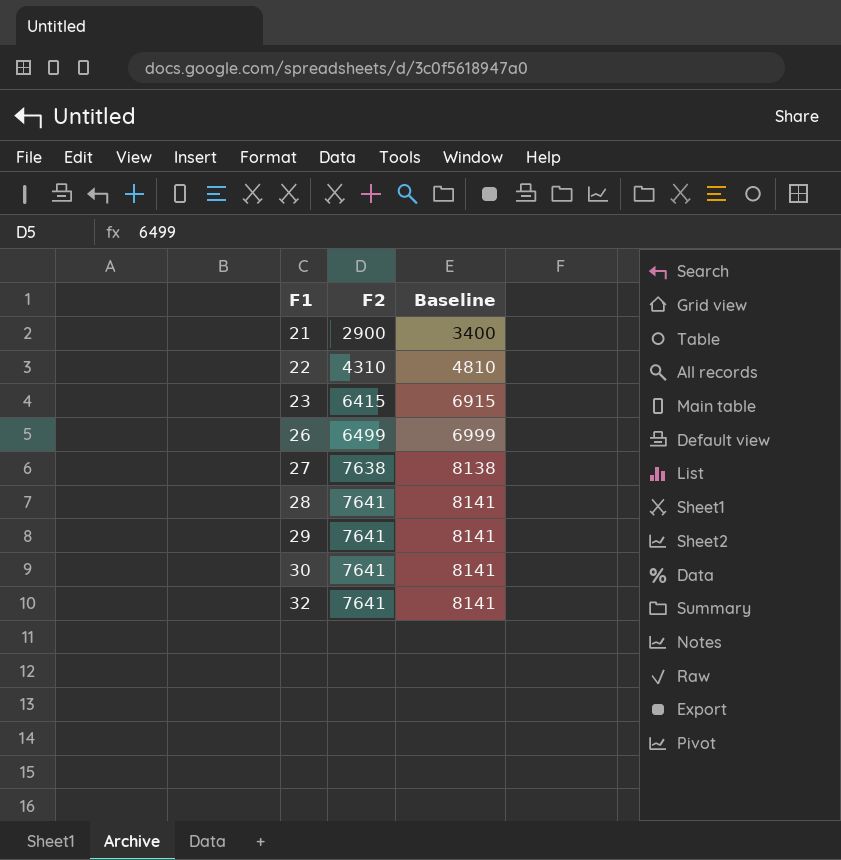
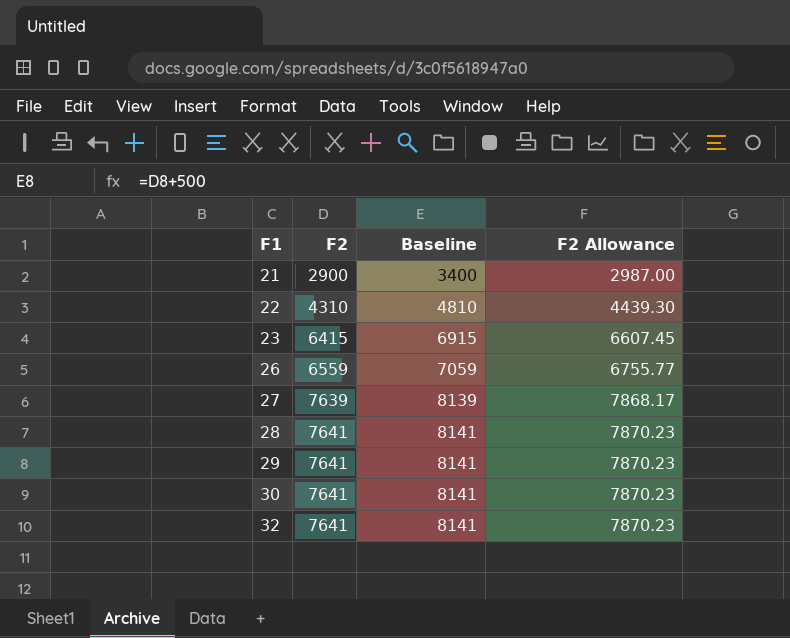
column F2 Allowance | formula: none -> [F2] * 1.03
26 | F2: 6499 -> 6559
26 | Baseline: 6999 -> 7059
27 | F2: 7638 -> 7639
27 | Baseline: 8138 -> 8139

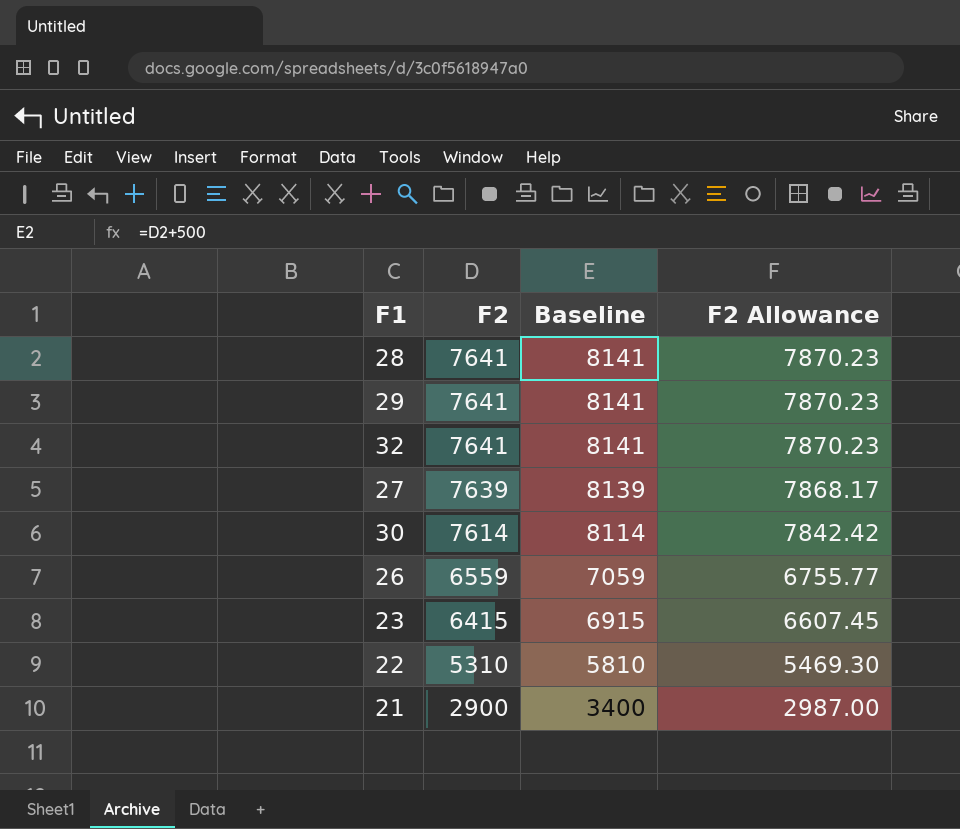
row order: F1 ascending -> F2 descending
30 | F2: 7641 -> 7614
30 | Baseline: 8141 -> 8114
30 | F2 Allowance: 7870.23 -> 7842.42
22 | F2: 4310 -> 5310
22 | Baseline: 4810 -> 5810
22 | F2 Allowance: 4439.30 -> 5469.30

